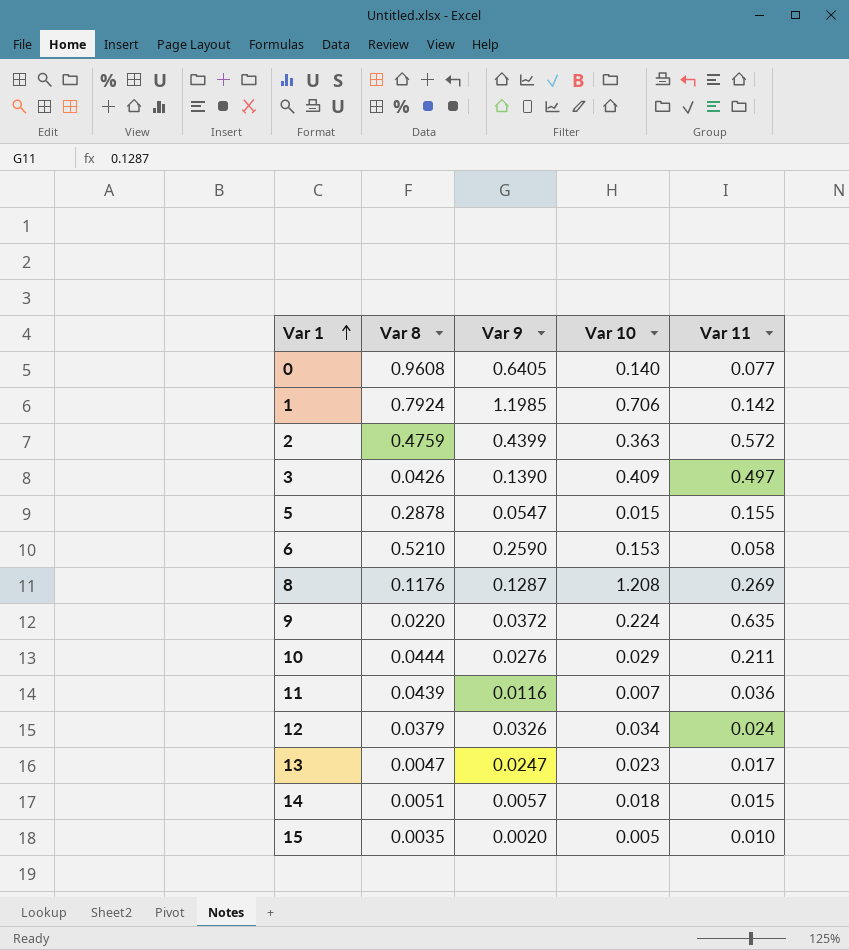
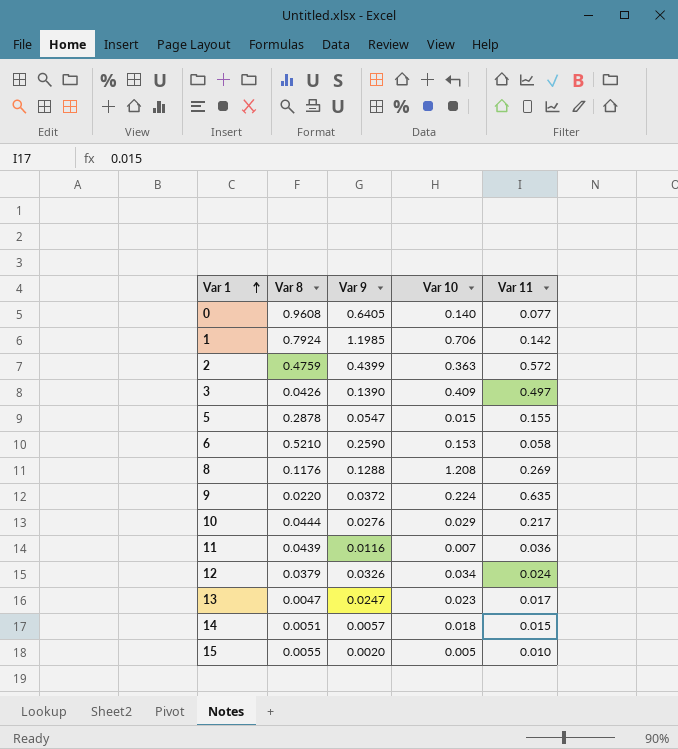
8 | Var 9: 0.1287 -> 0.1288
10 | Var 11: 0.211 -> 0.217
15 | Var 8: 0.0035 -> 0.0055

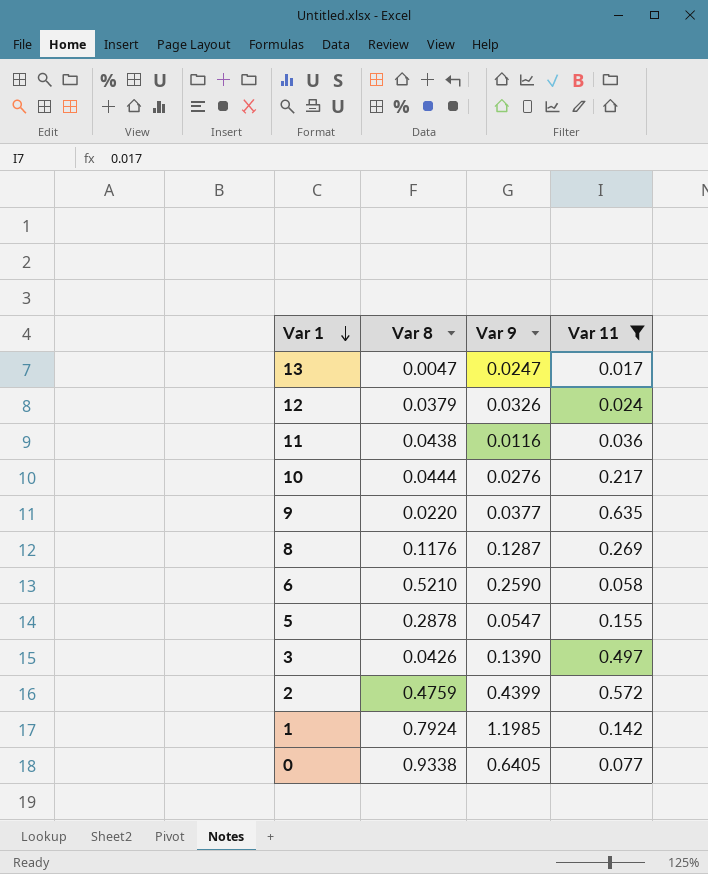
filter: none -> Var 11 >= 0.017
row order: Var 1 ascending -> Var 1 descending
column Var 10 | position: 4 -> none
11 | Var 8: 0.0439 -> 0.0438
9 | Var 9: 0.0372 -> 0.0377
8 | Var 9: 0.1288 -> 0.1287
0 | Var 8: 0.9608 -> 0.9338

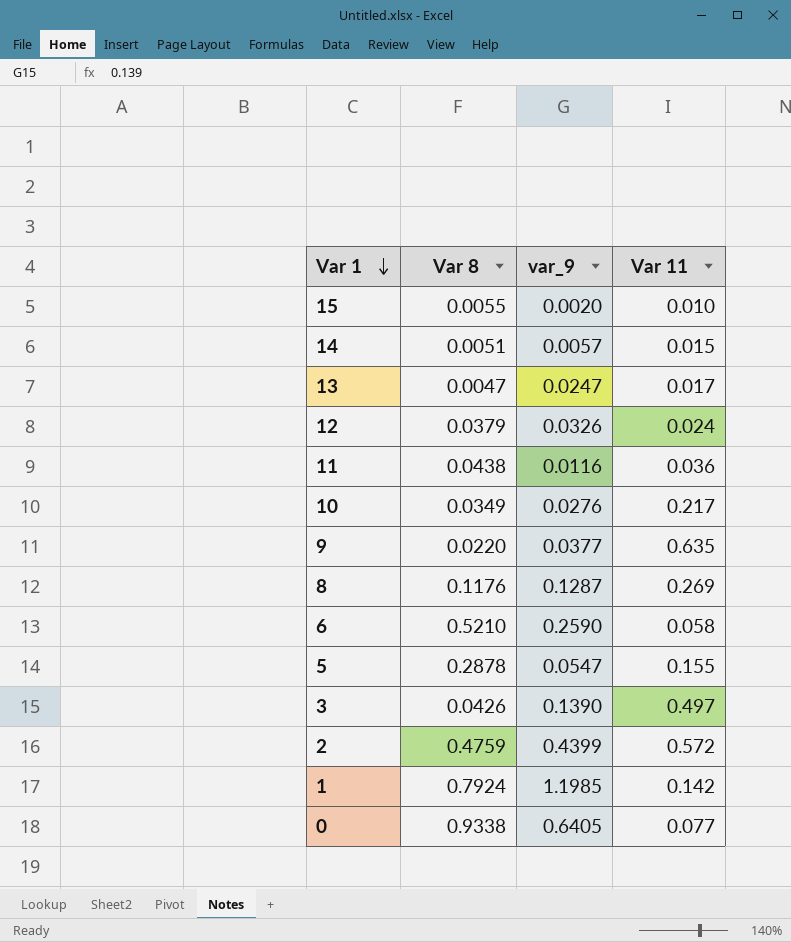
filter: Var 11 >= 0.017 -> none
column name: Var 9 -> var_9
10 | Var 8: 0.0444 -> 0.0349

